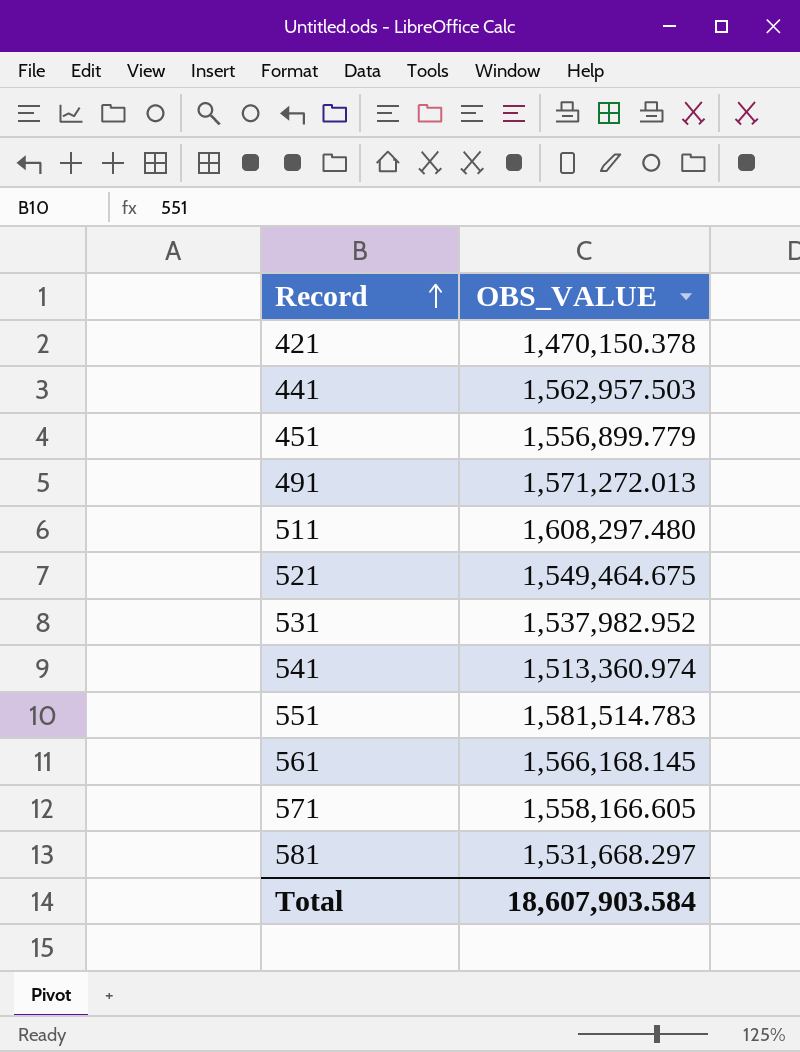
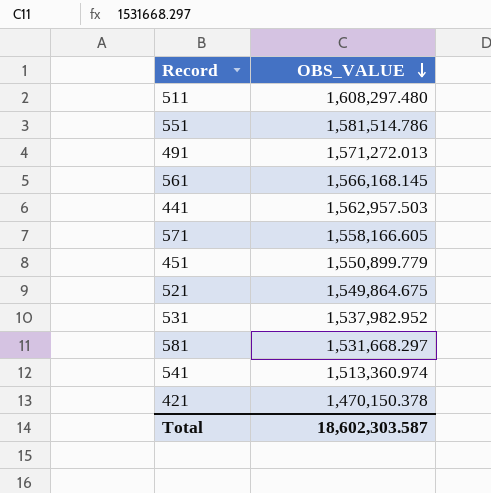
row order: Record ascending -> OBS_VALUE descending
551 | OBS_VALUE: 1,581,514.783 -> 1,581,514.786
451 | OBS_VALUE: 1,556,899.779 -> 1,550,899.779
521 | OBS_VALUE: 1,549,464.675 -> 1,549,864.675
Total | OBS_VALUE: 18,607,903.584 -> 18,602,303.587

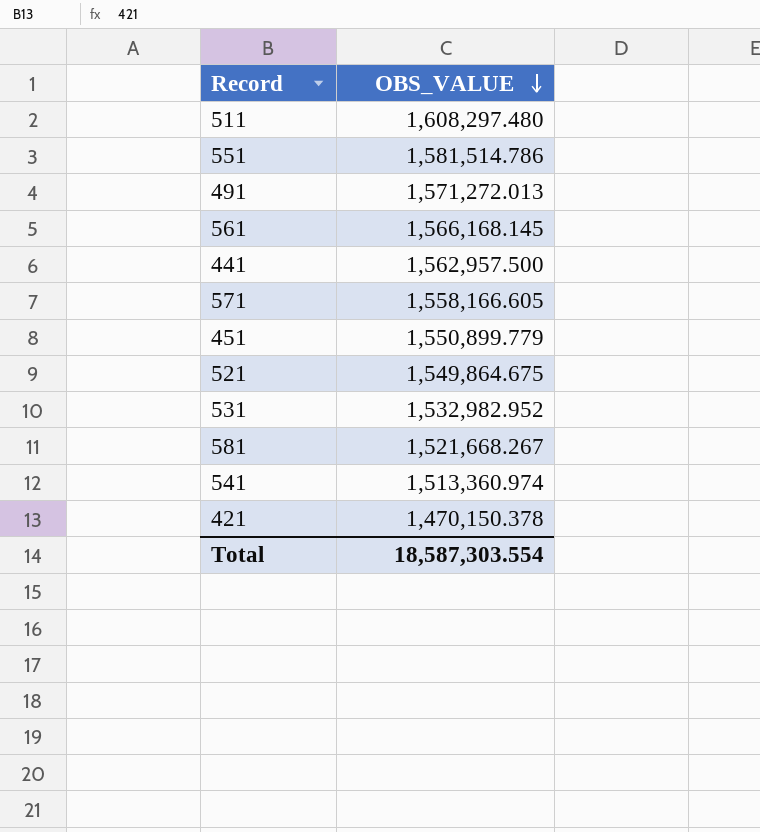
441 | OBS_VALUE: 1,562,957.503 -> 1,562,957.500
531 | OBS_VALUE: 1,537,982.952 -> 1,532,982.952
581 | OBS_VALUE: 1,531,668.297 -> 1,521,668.267
Total | OBS_VALUE: 18,602,303.587 -> 18,587,303.554

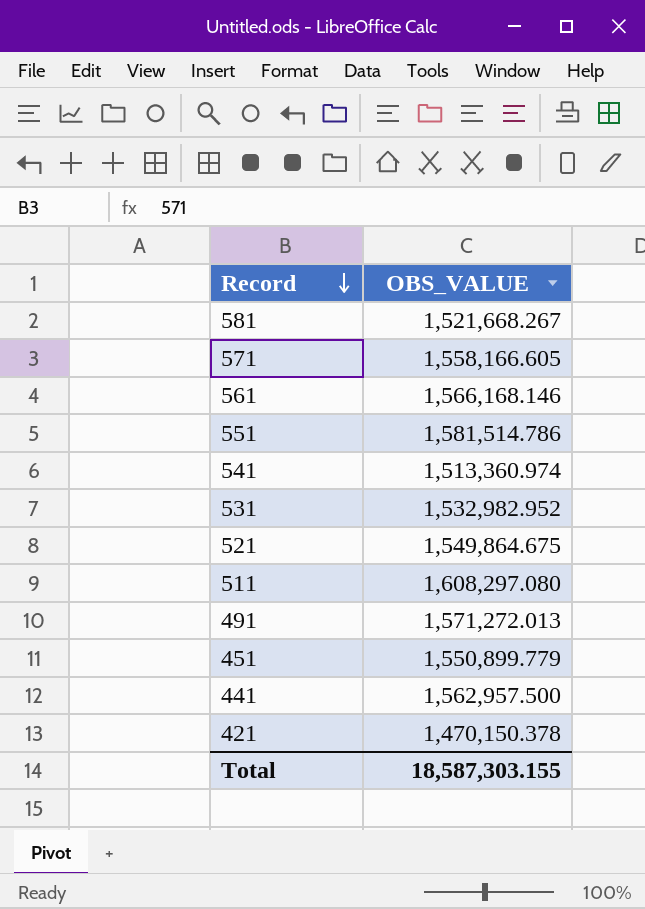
row order: OBS_VALUE descending -> Record descending
561 | OBS_VALUE: 1,566,168.145 -> 1,566,168.146
511 | OBS_VALUE: 1,608,297.480 -> 1,608,297.080
Total | OBS_VALUE: 18,587,303.554 -> 18,587,303.155

